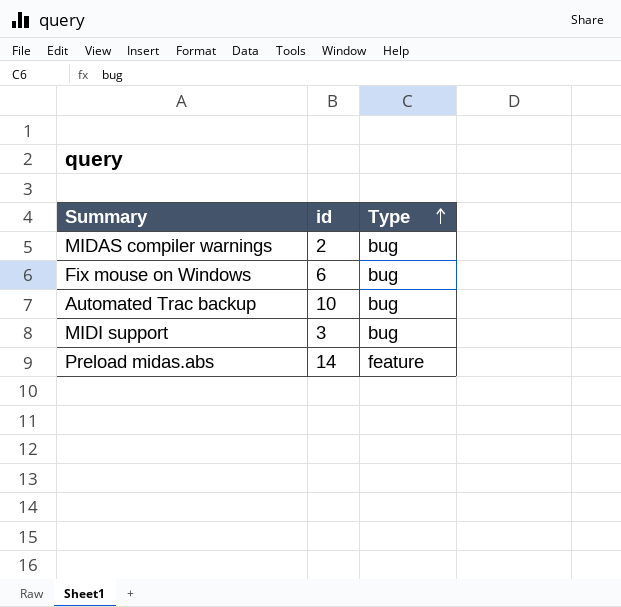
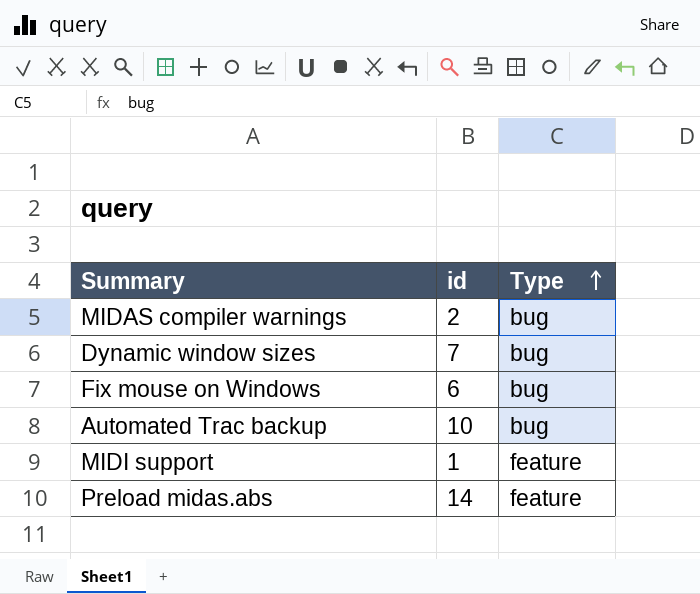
row Dynamic window sizes: none -> 7 | bug
MIDI support | id: 3 -> 1
MIDI support | Type: bug -> feature

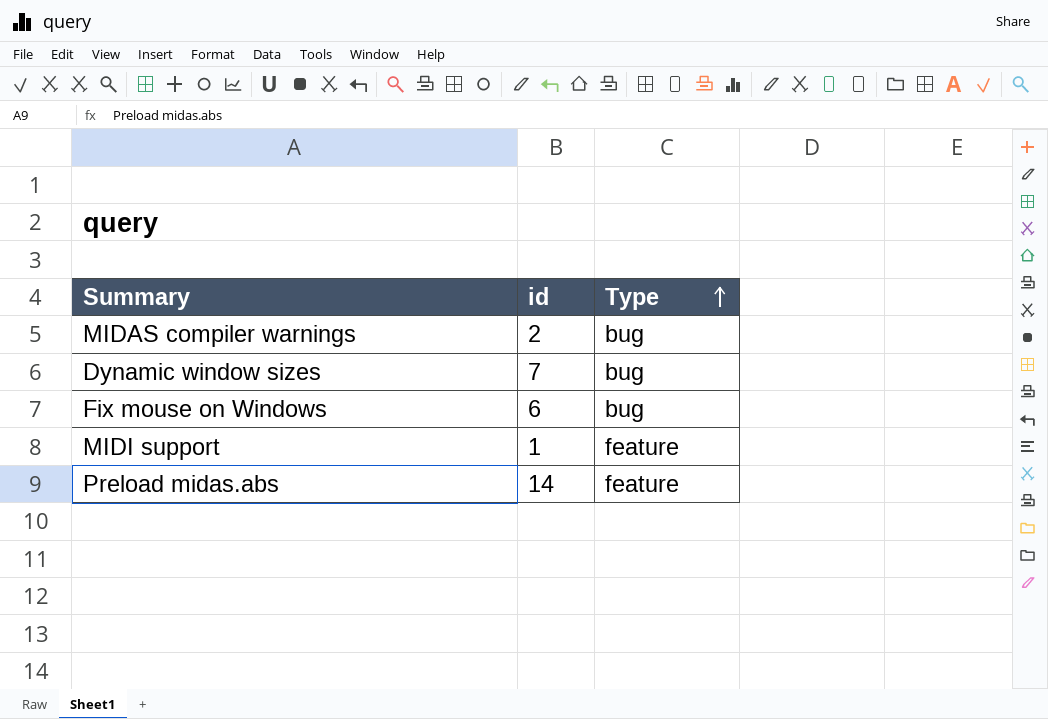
row Automated Trac backup: 10 | bug -> none

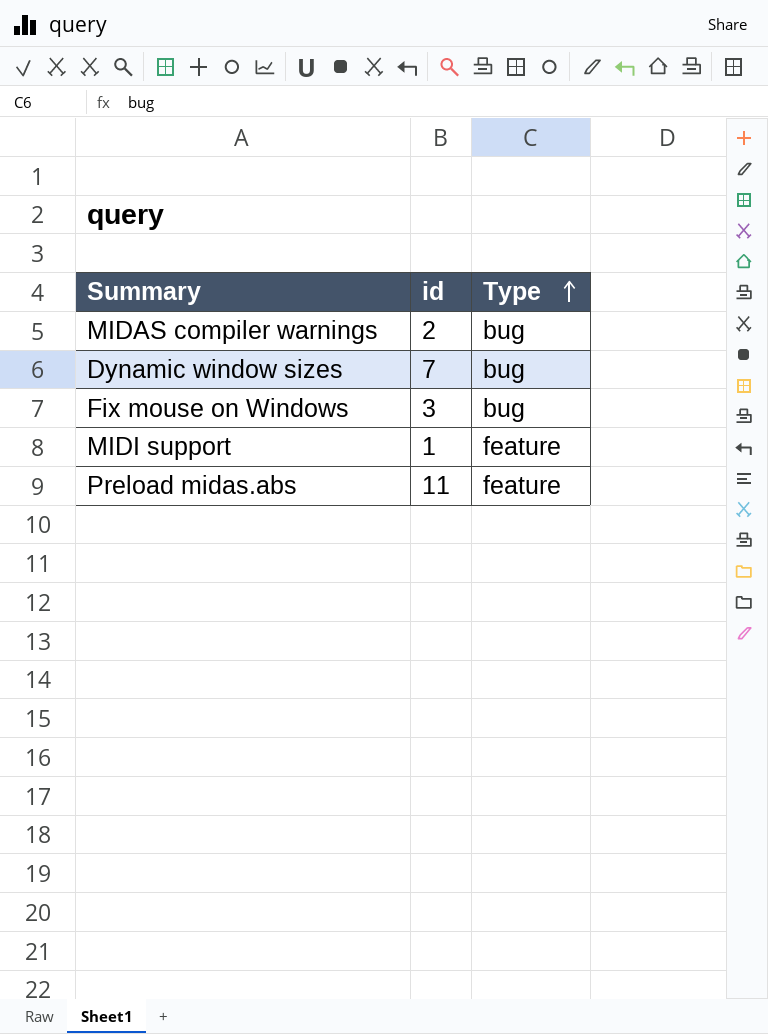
Fix mouse on Windows | id: 6 -> 3
Preload midas.abs | id: 14 -> 11

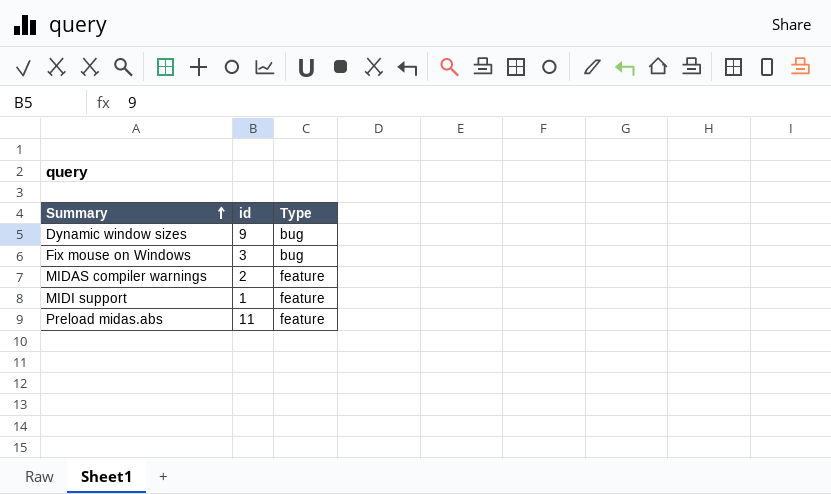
row order: Type ascending -> Summary ascending
Dynamic window sizes | id: 7 -> 9
MIDAS compiler warnings | Type: bug -> feature

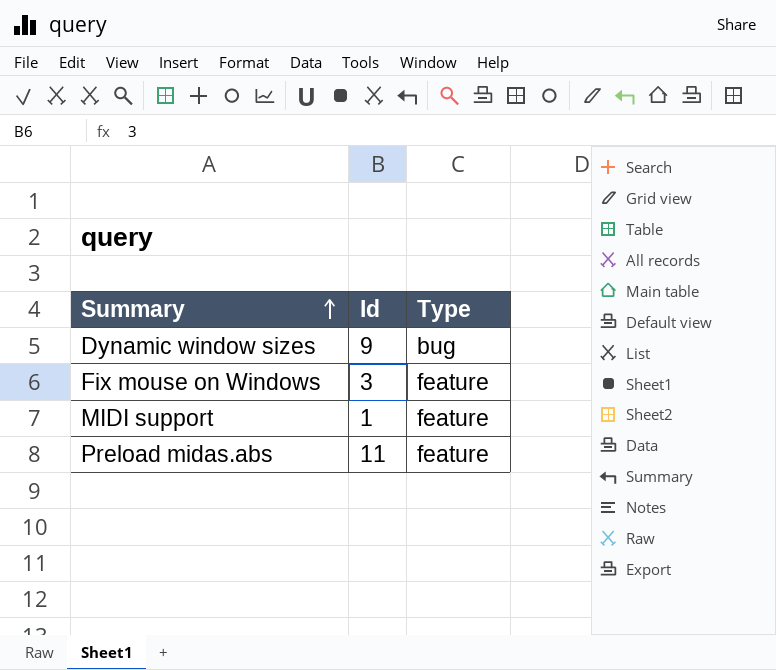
column name: id -> Id
row MIDAS compiler warnings: 2 | feature -> none
Fix mouse on Windows | Type: bug -> feature

